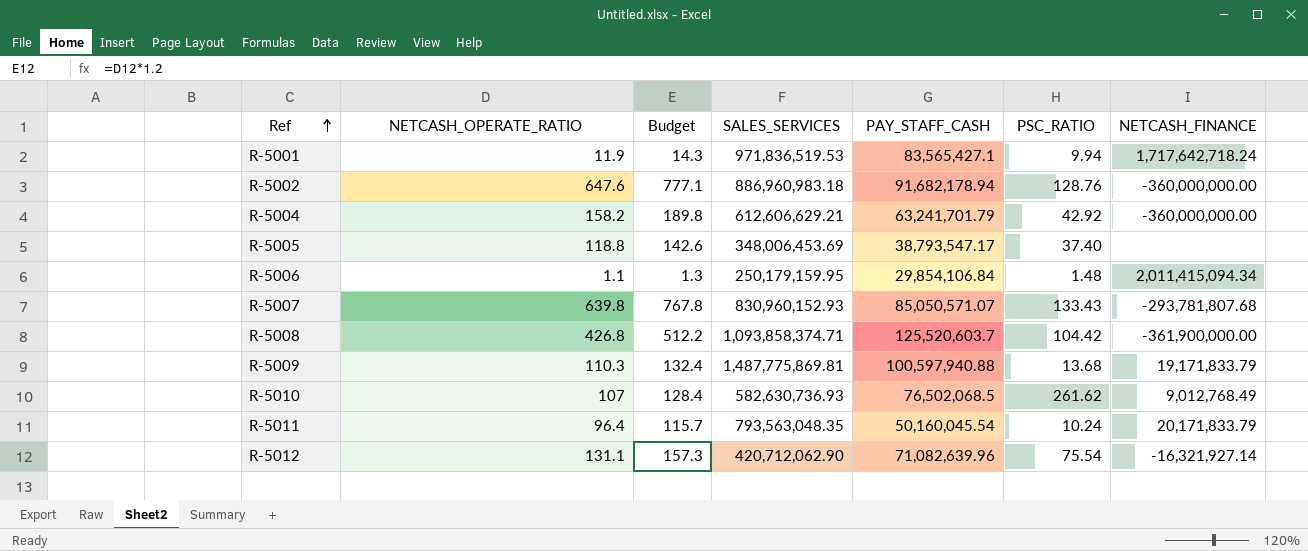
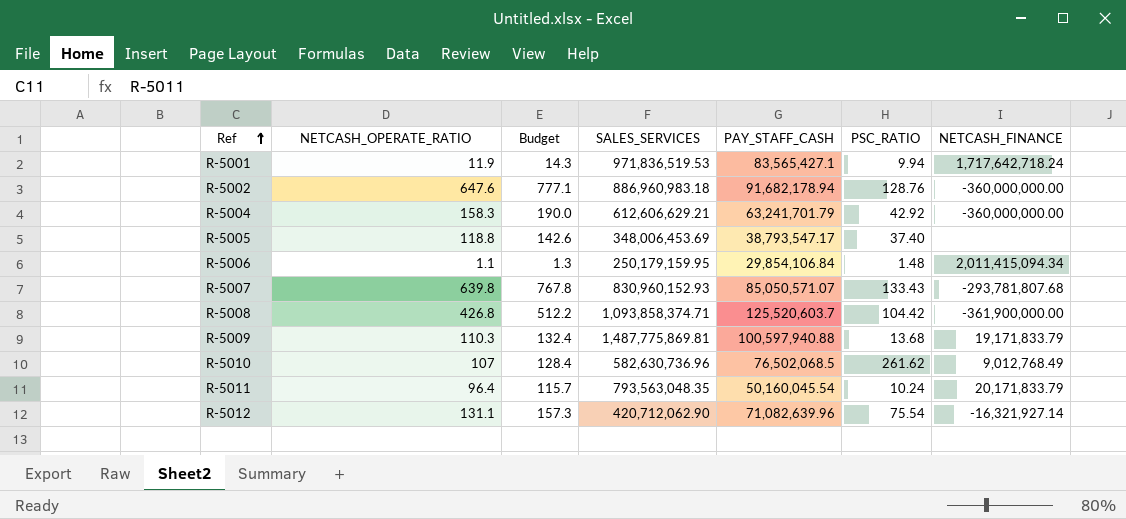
R-5004 | NETCASH_OPERATE_RATIO: 158.2 -> 158.3
R-5004 | Budget: 189.8 -> 190.0
R-5010 | SALES_SERVICES: 582,630,736.93 -> 582,630,736.96

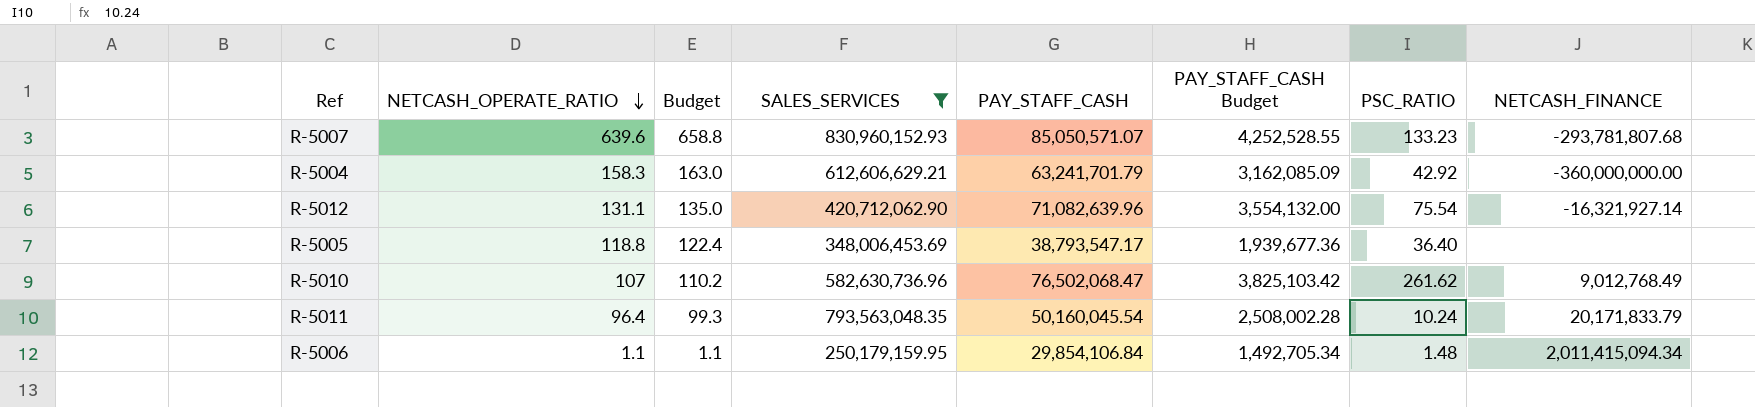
filter: none -> SALES_SERVICES <= 830,960,152.93
row order: Ref ascending -> NETCASH_OPERATE_RATIO descending
column Budget | formula: [NETCASH_OPERATE_RATIO] * 1.2 -> [NETCASH_OPERATE_RATIO] * 1.03
column PAY_STAFF_CASH Budget | formula: none -> [PAY_STAFF_CASH] * 0.05
R-5007 | NETCASH_OPERATE_RATIO: 639.8 -> 639.6
R-5007 | PSC_RATIO: 133.43 -> 133.23
R-5005 | PSC_RATIO: 37.40 -> 36.40
R-5010 | PAY_STAFF_CASH: 76,502,068.5 -> 76,502,068.47

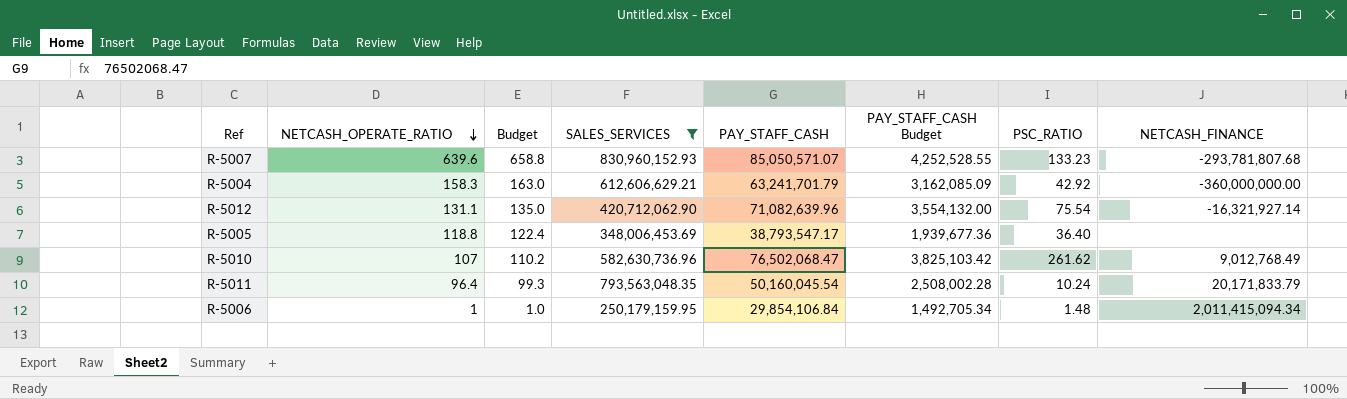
R-5006 | NETCASH_OPERATE_RATIO: 1.1 -> 1
R-5006 | Budget: 1.1 -> 1.0

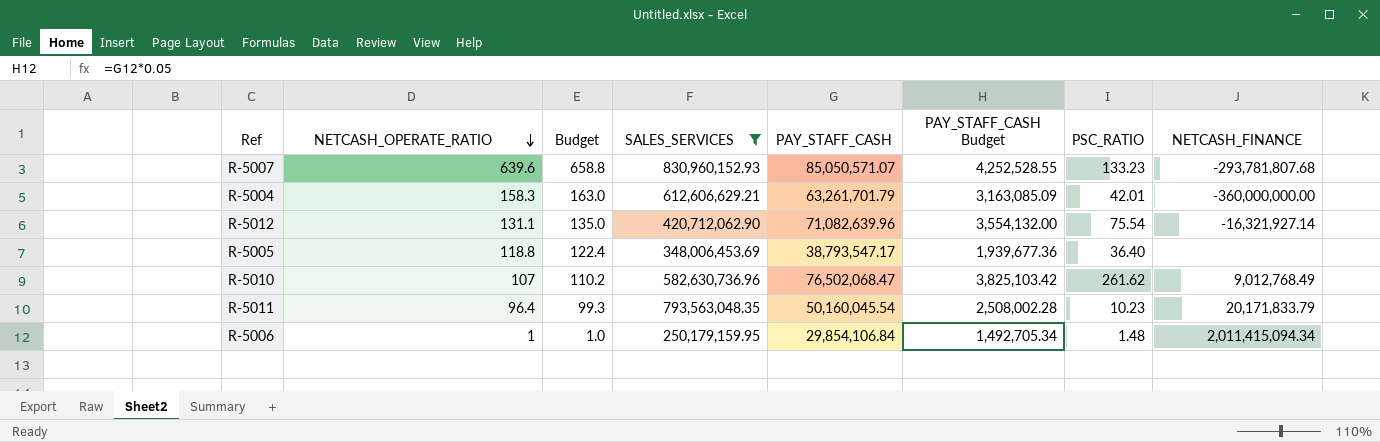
R-5004 | PAY_STAFF_CASH: 63,241,701.79 -> 63,261,701.79
R-5004 | PAY_STAFF_CASH Budget: 3,162,085.09 -> 3,163,085.09
R-5004 | PSC_RATIO: 42.92 -> 42.01
R-5011 | PSC_RATIO: 10.24 -> 10.23

